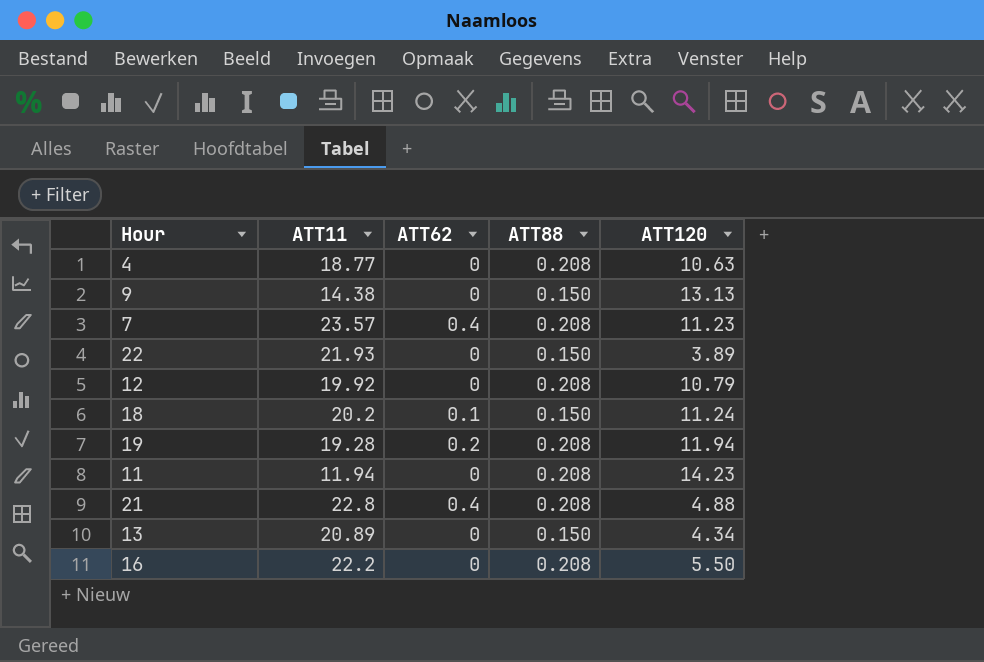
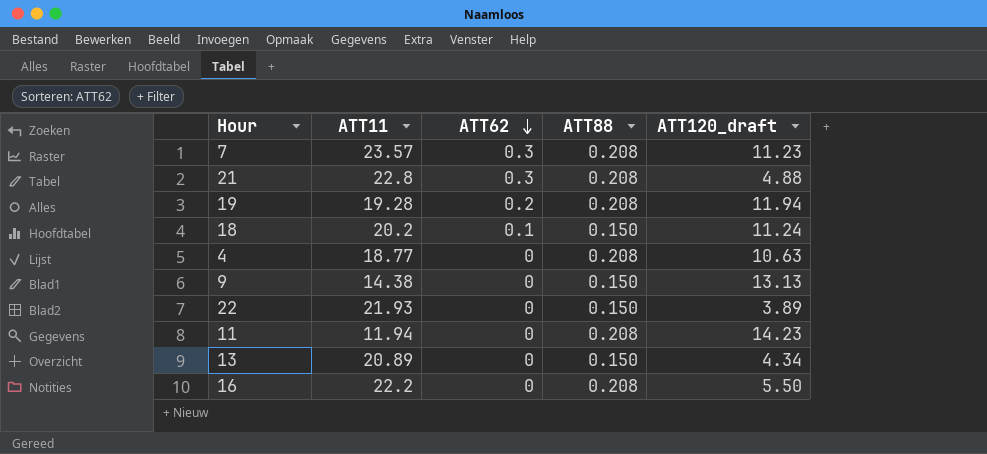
row order: none -> ATT62 descending
column name: ATT120 -> ATT120_draft
row 12: 19.92 | 0 | 0.208 | 10.79 -> none
7 | ATT62: 0.4 -> 0.3
21 | ATT62: 0.4 -> 0.3

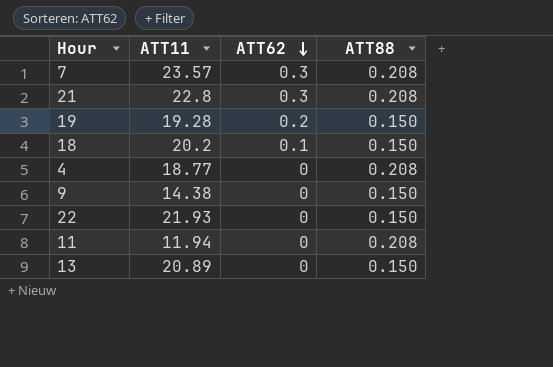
column ATT120_draft | position: 5 -> none
row 16: 22.2 | 0 | 0.208 | 5.50 -> none
19 | ATT88: 0.208 -> 0.150

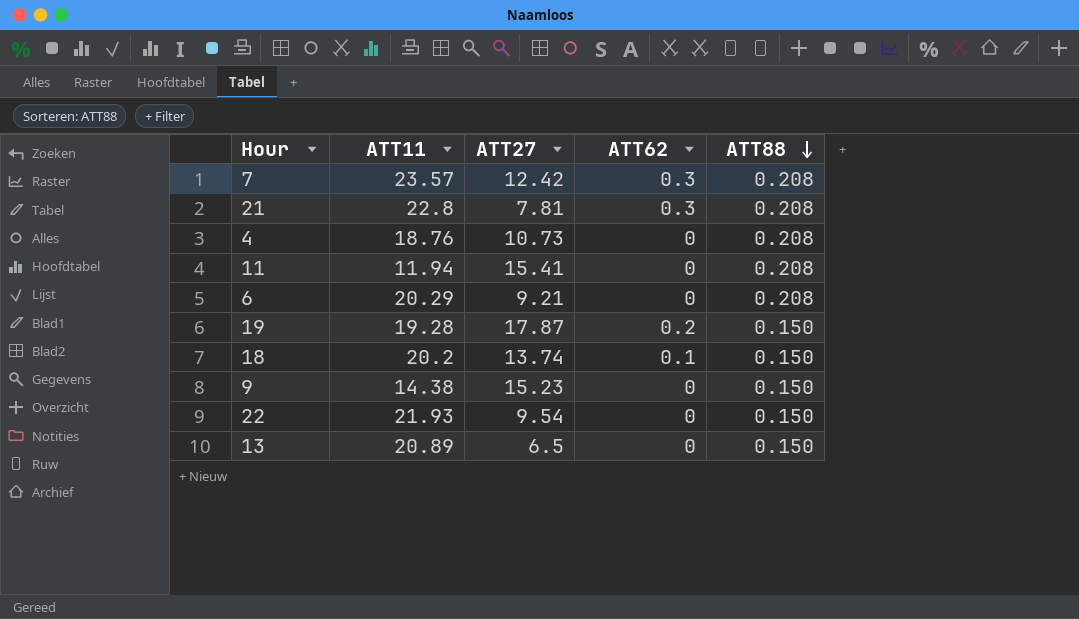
row order: ATT62 descending -> ATT88 descending
column ATT27 | position: none -> 3
4 | ATT11: 18.77 -> 18.76
row 6: none -> 20.29 | 9.21 | 0 | 0.208

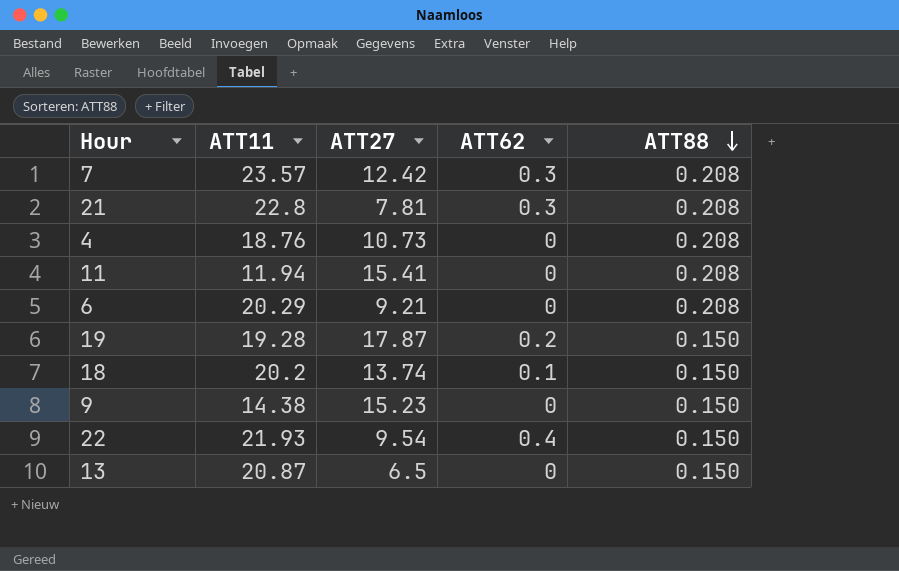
22 | ATT62: 0 -> 0.4
13 | ATT11: 20.89 -> 20.87

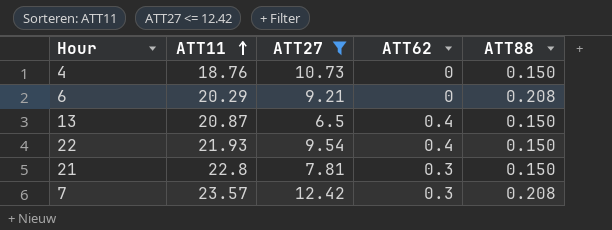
filter: none -> ATT27 <= 12.42
row order: ATT88 descending -> ATT11 ascending
4 | ATT88: 0.208 -> 0.150
13 | ATT62: 0 -> 0.4
21 | ATT88: 0.208 -> 0.150

